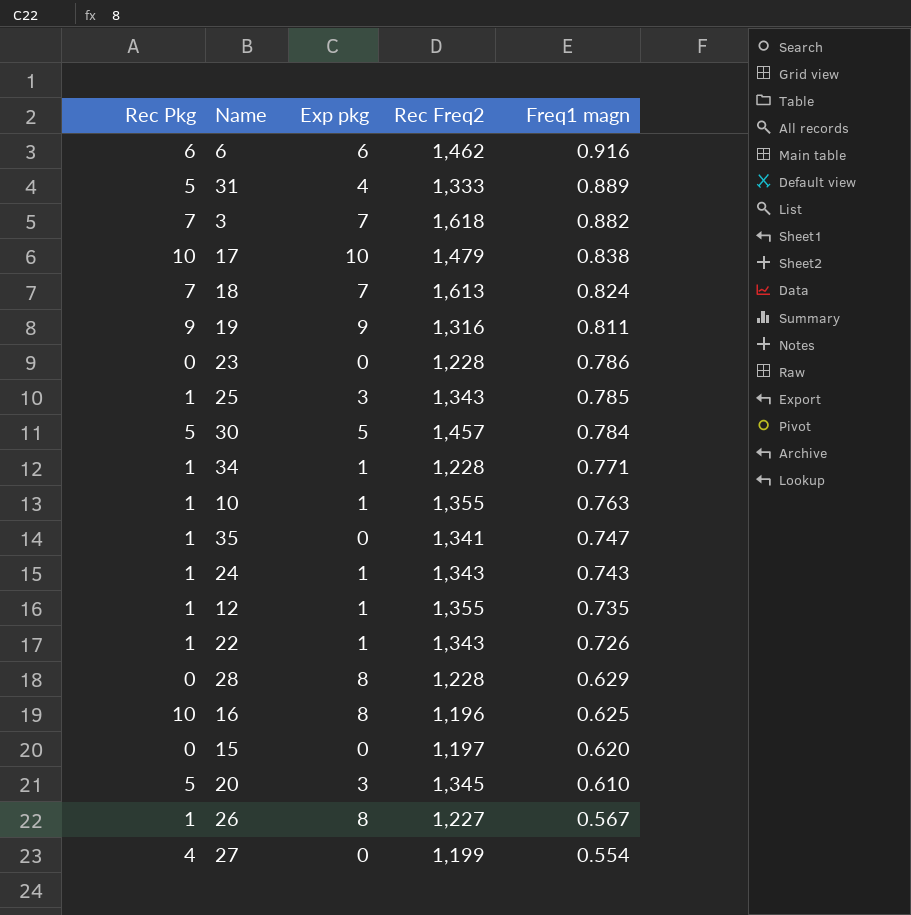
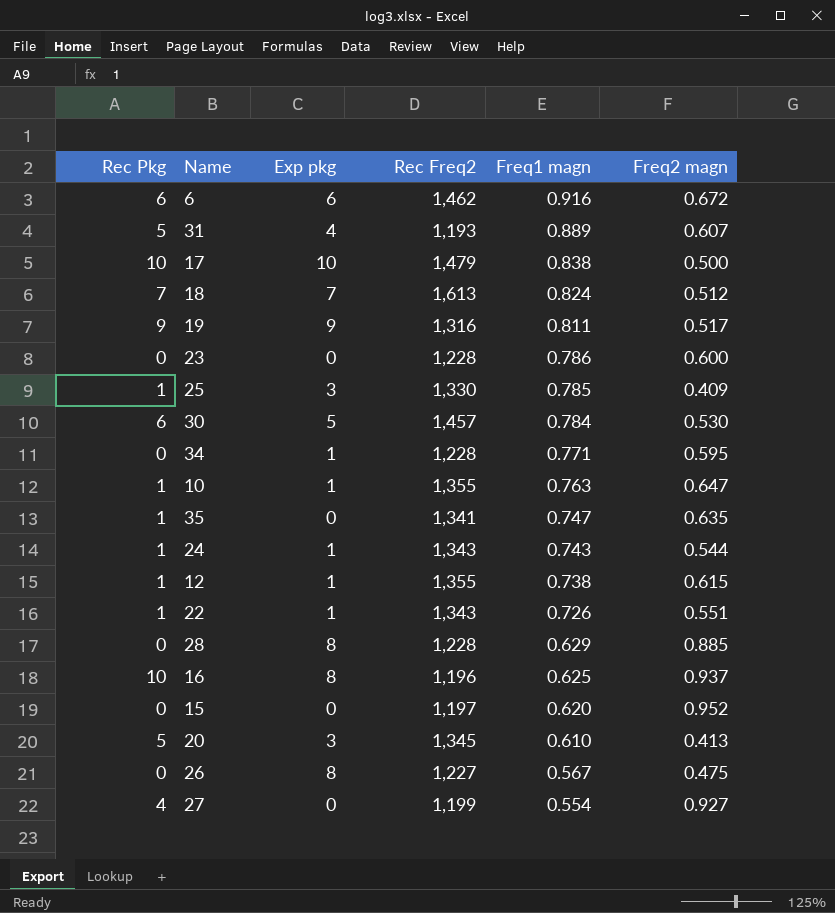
column Freq2 magn | position: none -> 6
row 3: 7 | 7 | 1,618 | 0.882 -> none
31 | Rec Freq2: 1,333 -> 1,193
25 | Rec Freq2: 1,343 -> 1,330
30 | Rec Pkg: 5 -> 6
34 | Rec Pkg: 1 -> 0
12 | Freq1 magn: 0.735 -> 0.738
26 | Rec Pkg: 1 -> 0

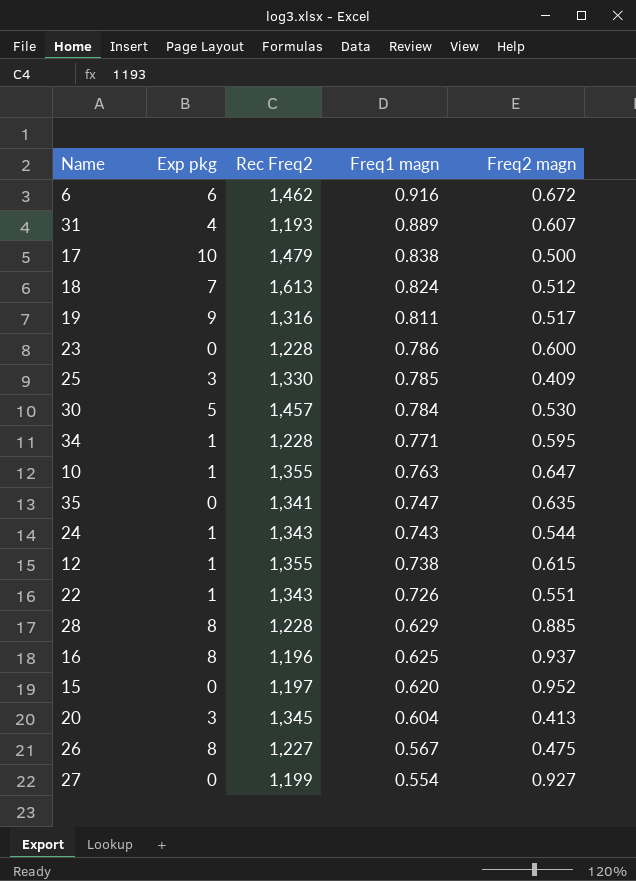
column Rec Pkg | position: 1 -> none
20 | Freq1 magn: 0.610 -> 0.604

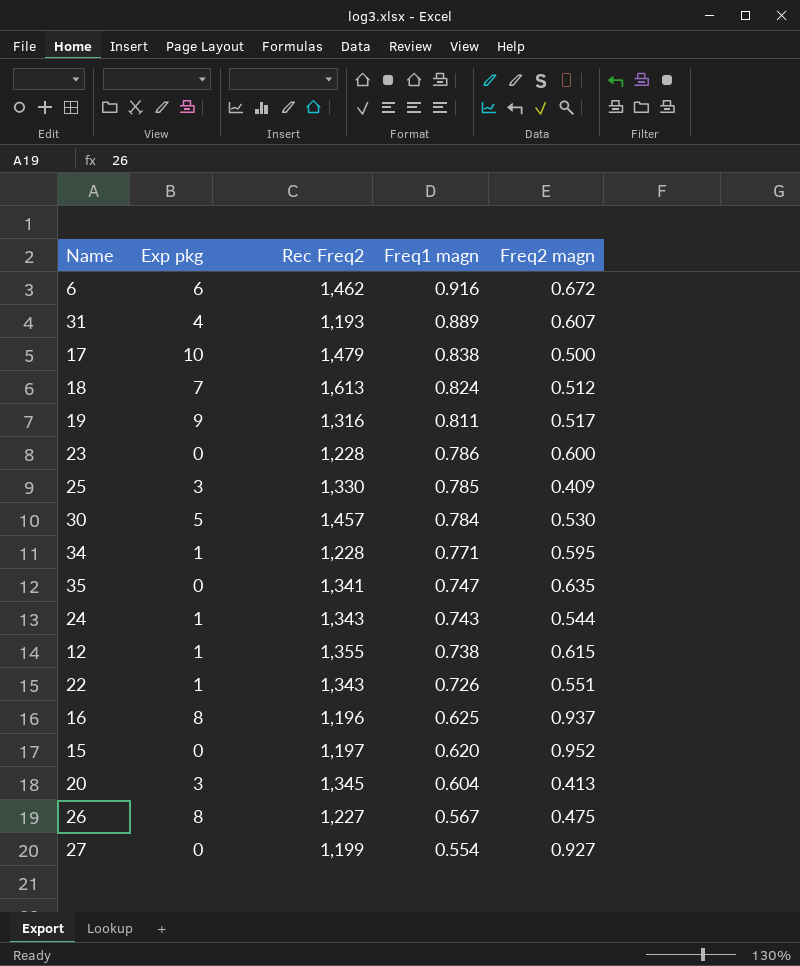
row 10: 1 | 1,355 | 0.763 | 0.647 -> none
row 28: 8 | 1,228 | 0.629 | 0.885 -> none

